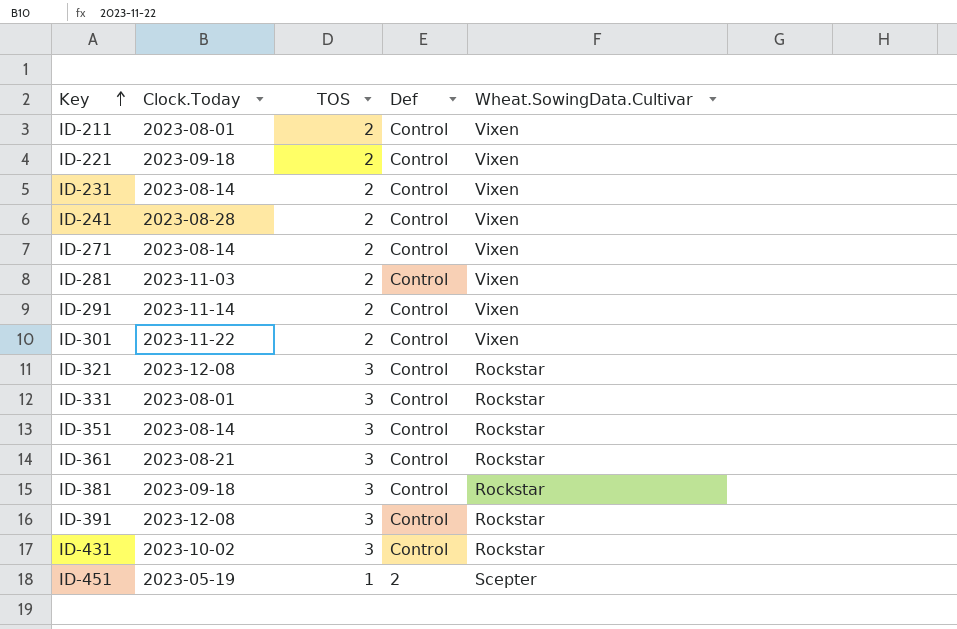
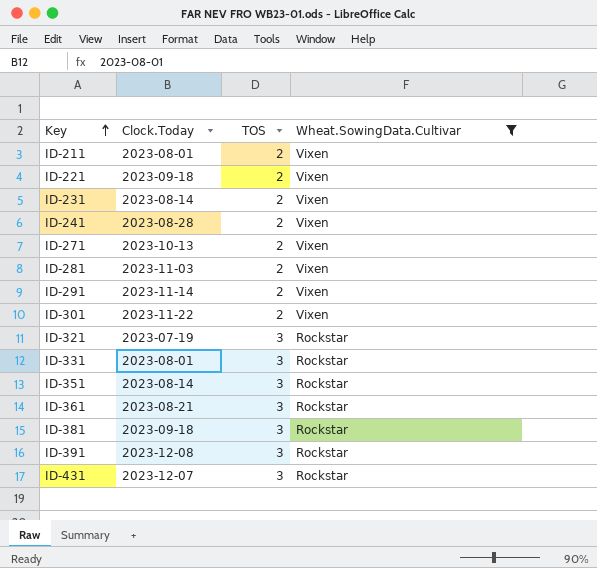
filter: none -> Wheat.SowingData.Cultivar != Scepter
column Def | position: 4 -> none
ID-271 | Clock.Today: 2023-08-14 -> 2023-10-13
ID-321 | Clock.Today: 2023-12-08 -> 2023-07-19
ID-431 | Clock.Today: 2023-10-02 -> 2023-12-07

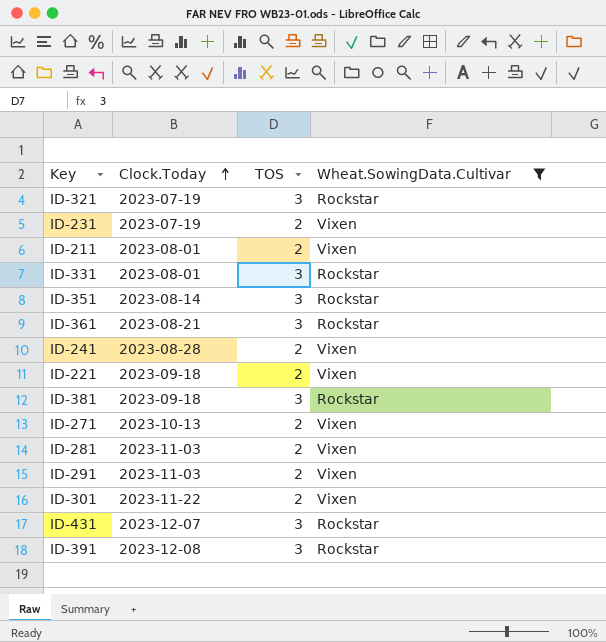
row order: Key ascending -> Clock.Today ascending
ID-231 | Clock.Today: 2023-08-14 -> 2023-07-19
ID-291 | Clock.Today: 2023-11-14 -> 2023-11-03

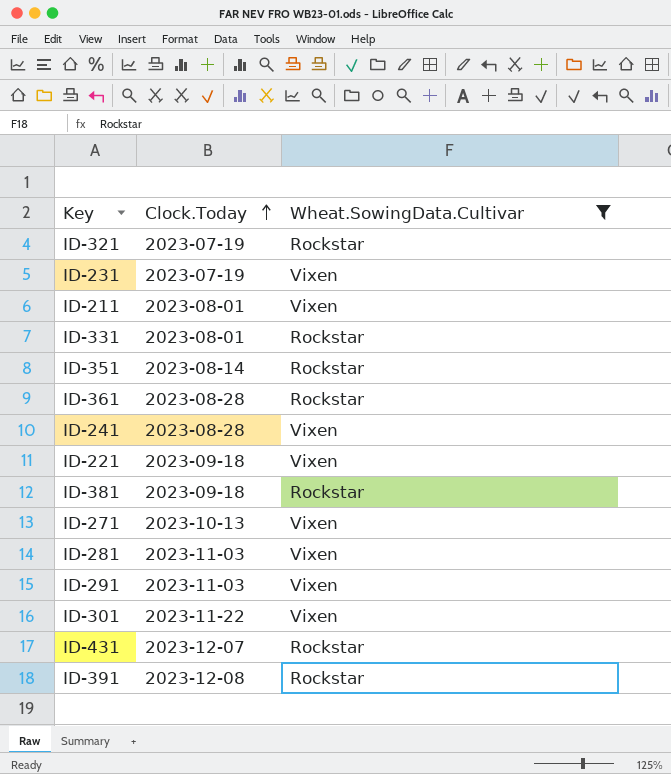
column TOS | position: 3 -> none
ID-361 | Clock.Today: 2023-08-21 -> 2023-08-28

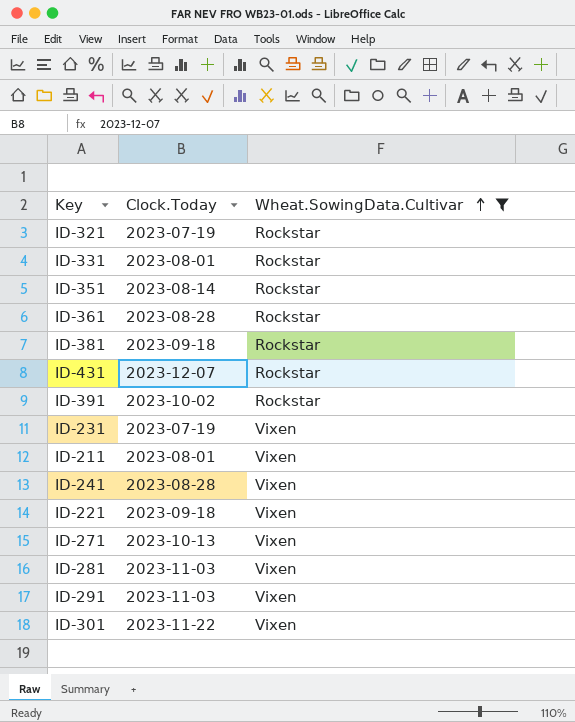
row order: Clock.Today ascending -> Wheat.SowingData.Cultivar ascending
ID-391 | Clock.Today: 2023-12-08 -> 2023-10-02

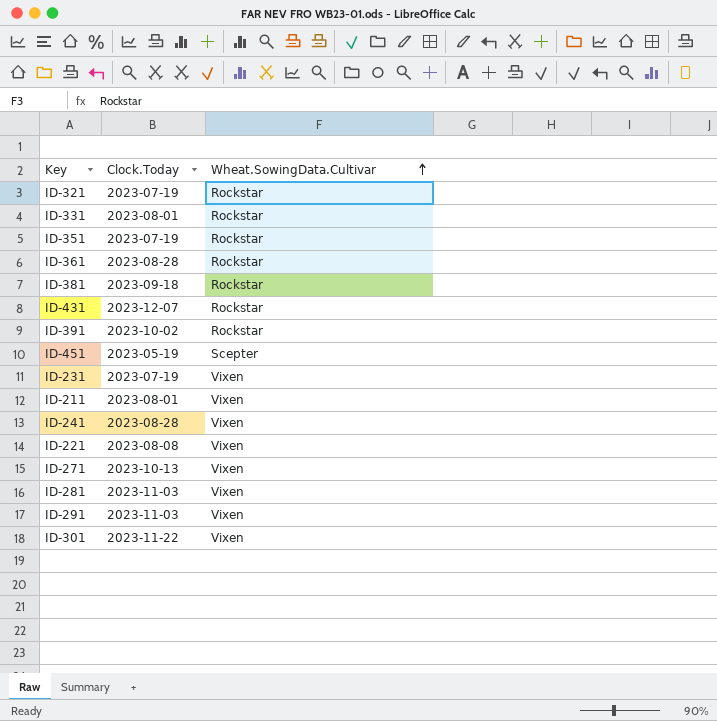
filter: Wheat.SowingData.Cultivar != Scepter -> none
ID-351 | Clock.Today: 2023-08-14 -> 2023-07-19
ID-221 | Clock.Today: 2023-09-18 -> 2023-08-08

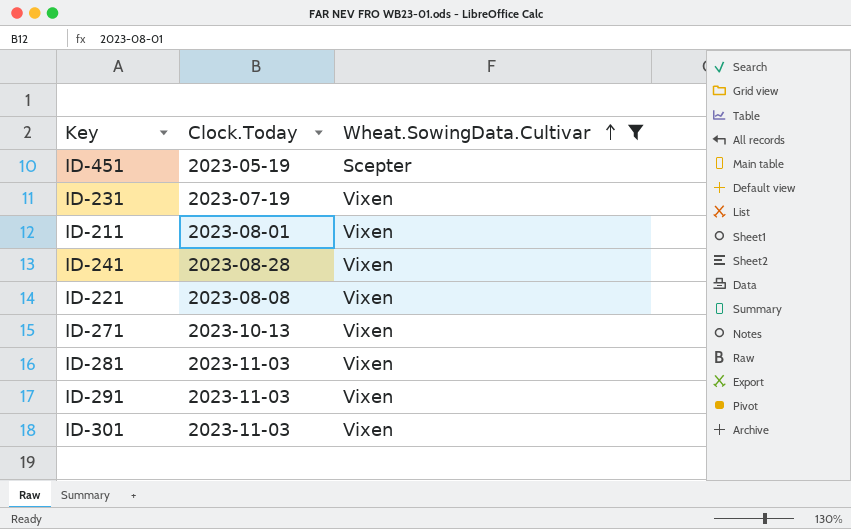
filter: none -> Wheat.SowingData.Cultivar != Rockstar
ID-301 | Clock.Today: 2023-11-22 -> 2023-11-03

